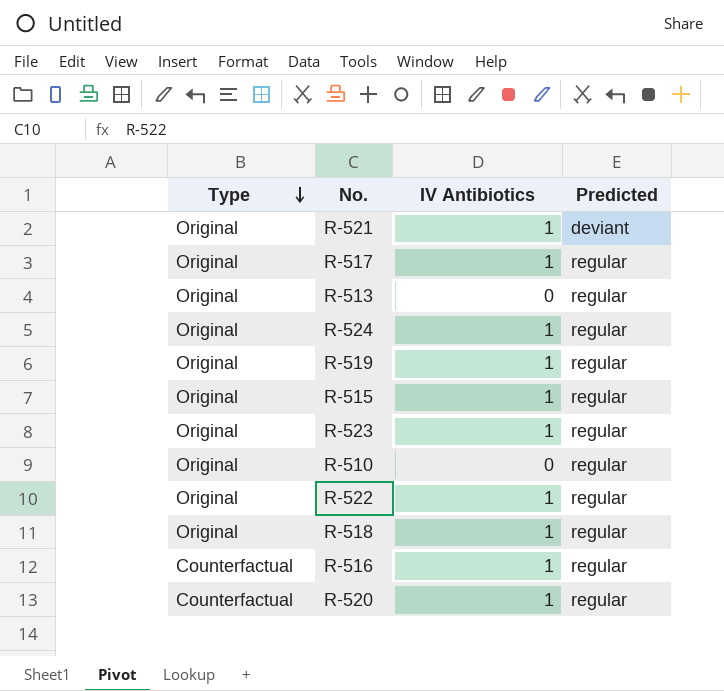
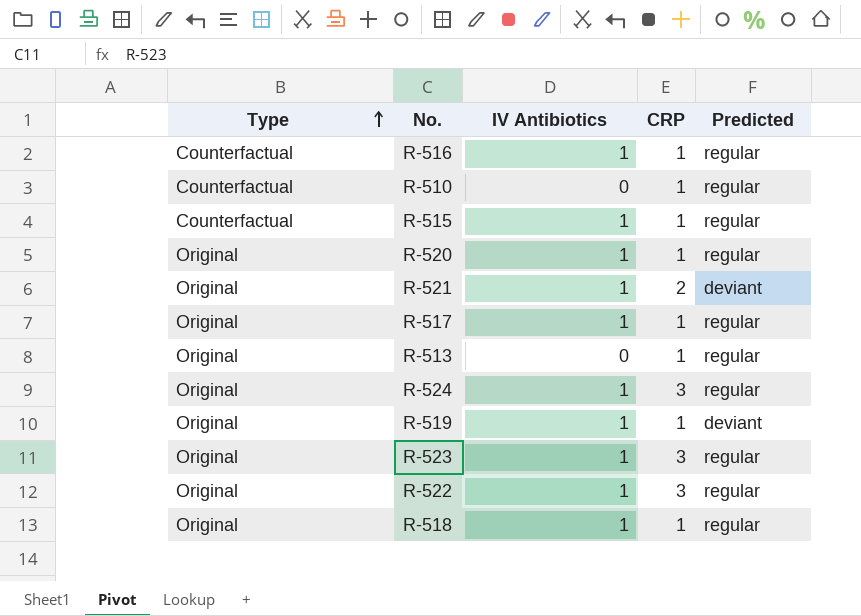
row order: Type descending -> Type ascending
column CRP | position: none -> 4
R-510 | Type: Original -> Counterfactual
R-515 | Type: Original -> Counterfactual
R-520 | Type: Counterfactual -> Original
R-519 | Predicted: regular -> deviant

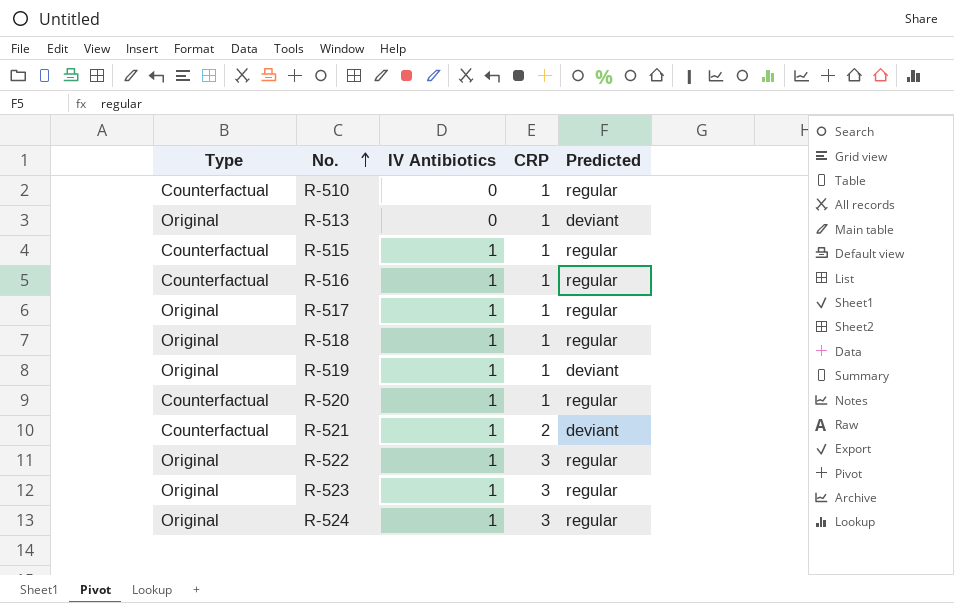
row order: Type ascending -> No. ascending
R-513 | Predicted: regular -> deviant
R-520 | Type: Original -> Counterfactual
R-521 | Type: Original -> Counterfactual

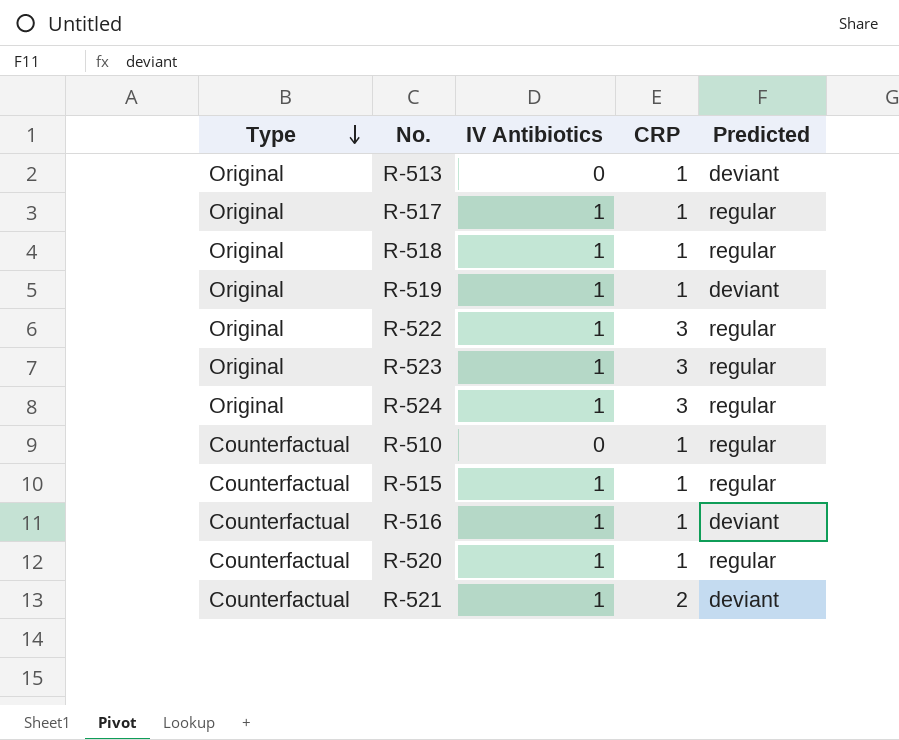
row order: No. ascending -> Type descending
R-516 | Predicted: regular -> deviant

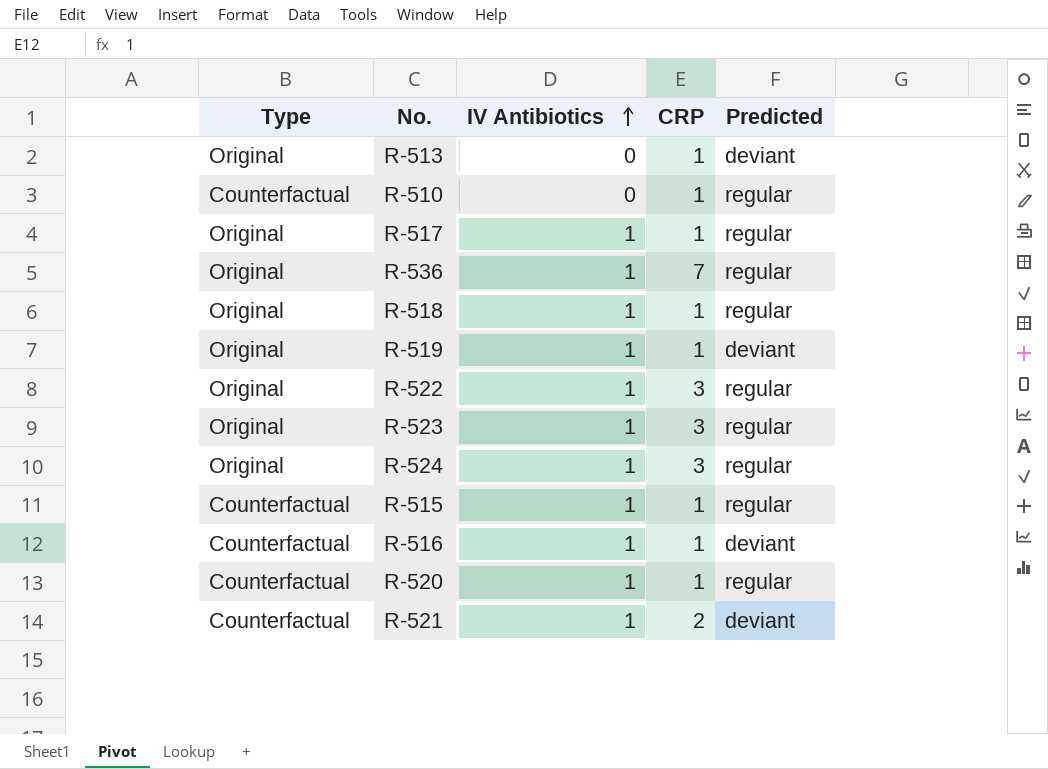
row order: Type descending -> IV Antibiotics ascending
row R-536: none -> Original | 1 | 7 | regular

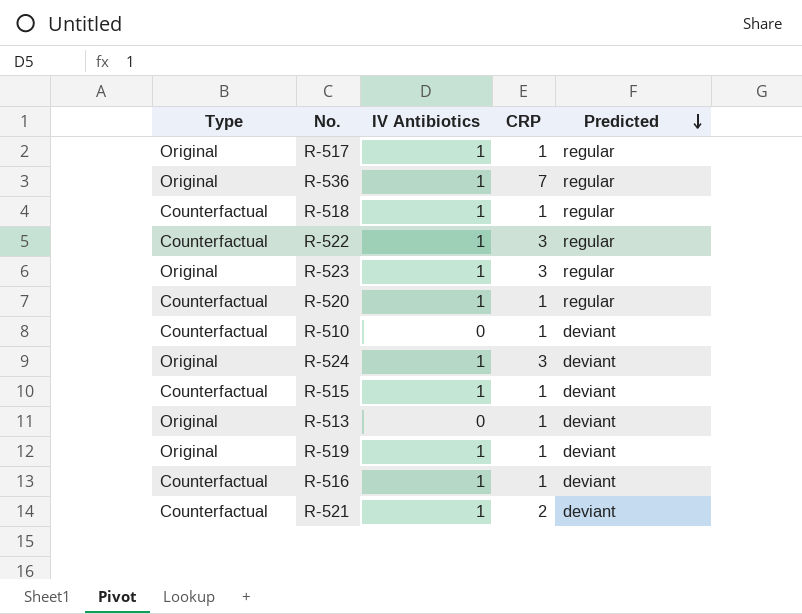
row order: IV Antibiotics ascending -> Predicted descending
R-518 | Type: Original -> Counterfactual
R-522 | Type: Original -> Counterfactual
R-510 | Predicted: regular -> deviant
R-524 | Predicted: regular -> deviant
R-515 | Predicted: regular -> deviant

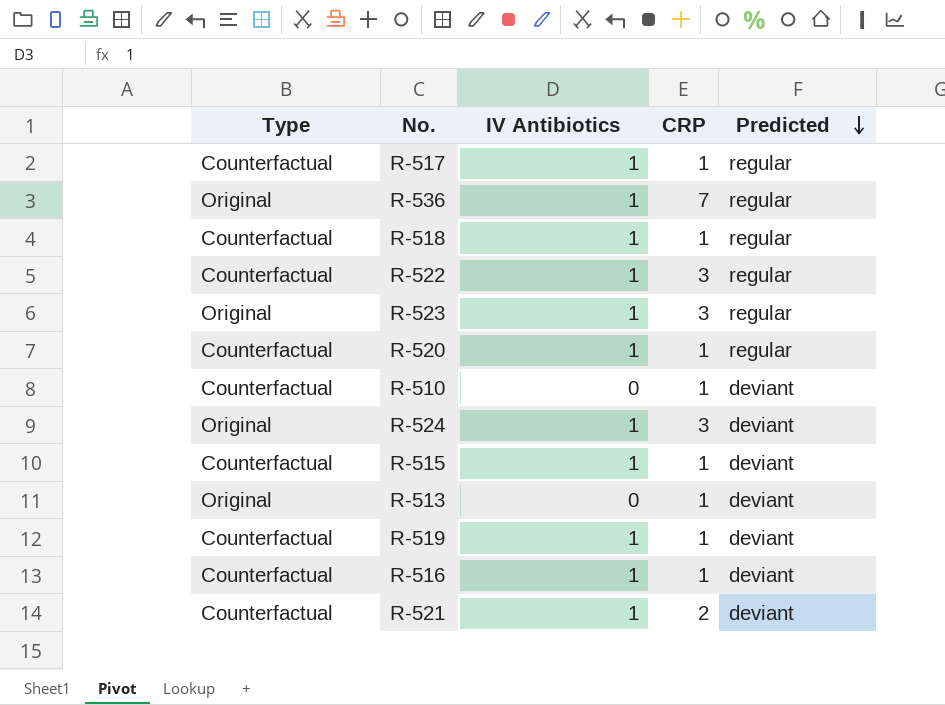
R-517 | Type: Original -> Counterfactual
R-519 | Type: Original -> Counterfactual

